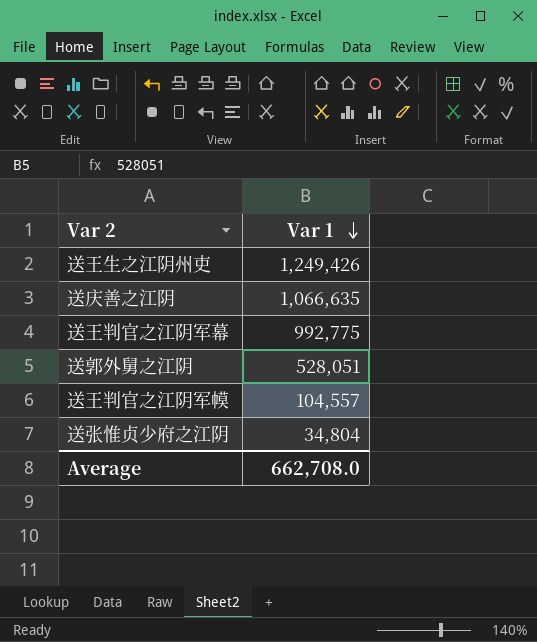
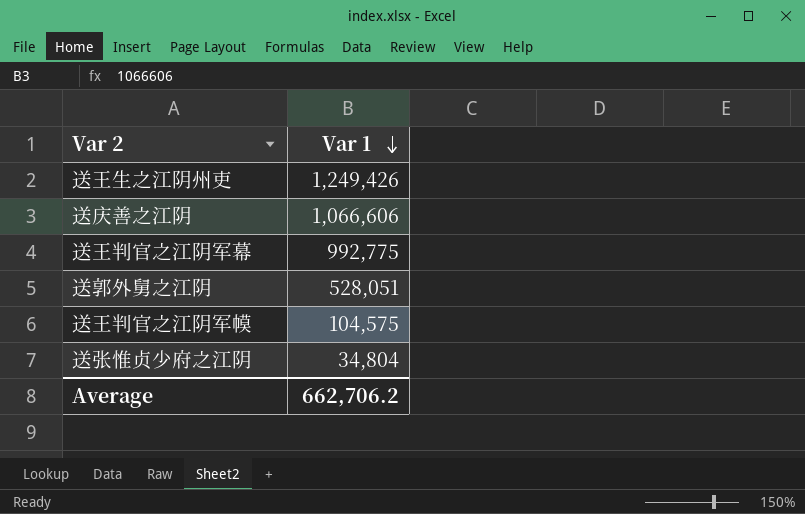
送庆善之江阴 | Var 1: 1,066,635 -> 1,066,606
送王判官之江阴军幙 | Var 1: 104,557 -> 104,575
Average | Var 1: 662,708.0 -> 662,706.2

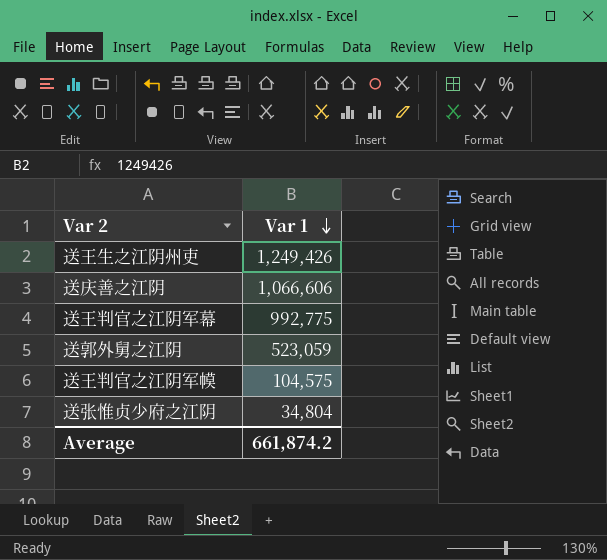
送郭外舅之江阴 | Var 1: 528,051 -> 523,059
Average | Var 1: 662,706.2 -> 661,874.2

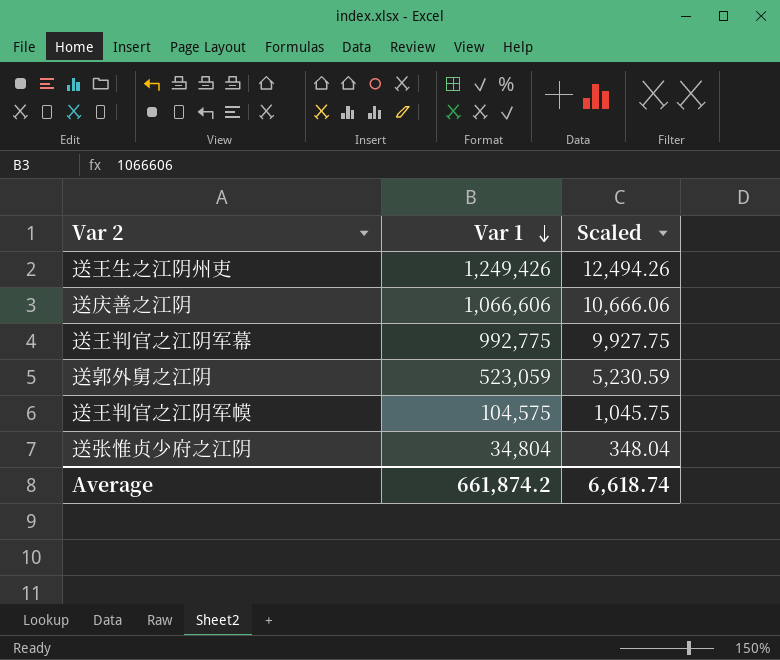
column Scaled | formula: none -> [Var 1] * 0.01

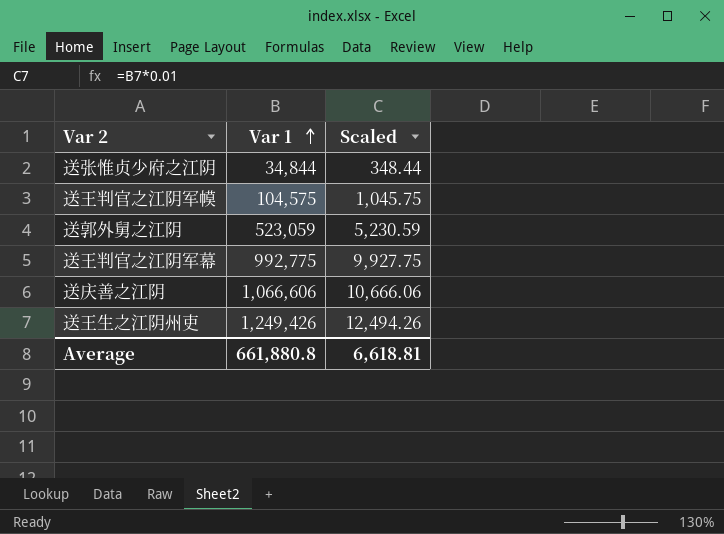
row order: Var 1 descending -> Var 1 ascending
送张惟贞少府之江阴 | Var 1: 34,804 -> 34,844
送张惟贞少府之江阴 | Scaled: 348.04 -> 348.44
Average | Var 1: 661,874.2 -> 661,880.8
Average | Scaled: 6,618.74 -> 6,618.81

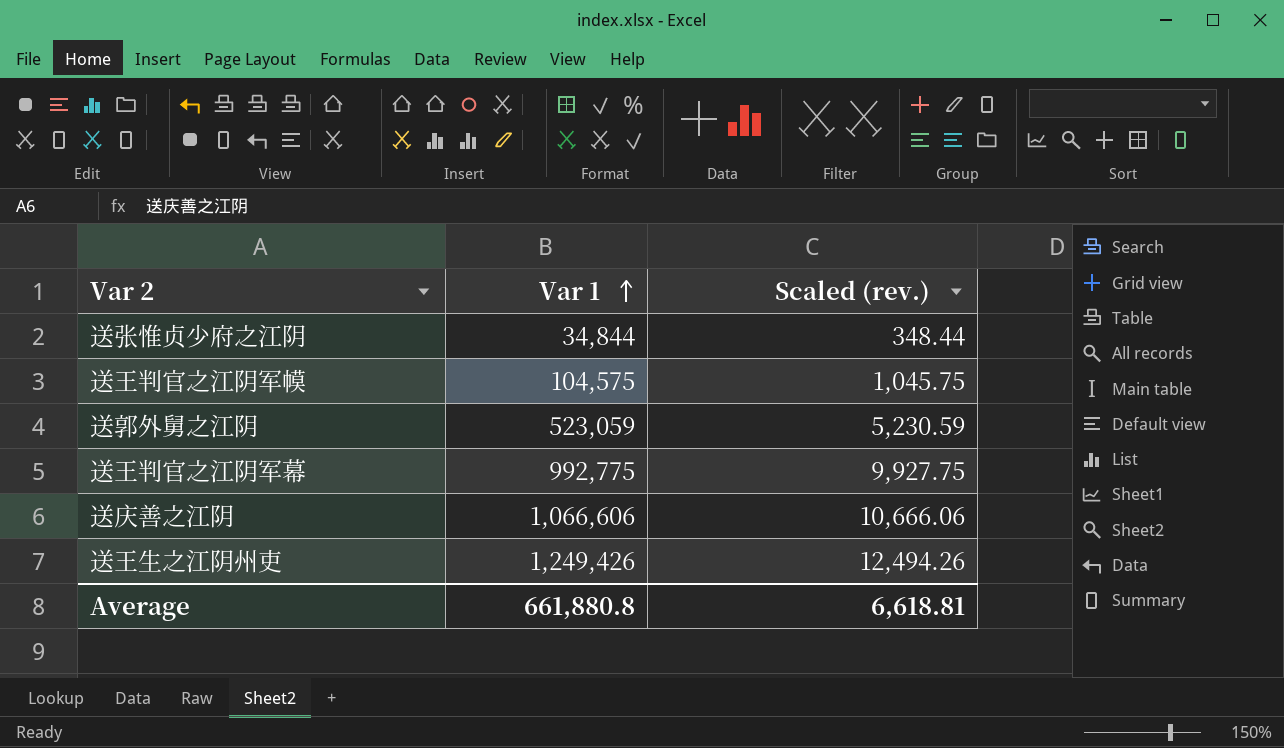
column name: Scaled -> Scaled (rev.)

